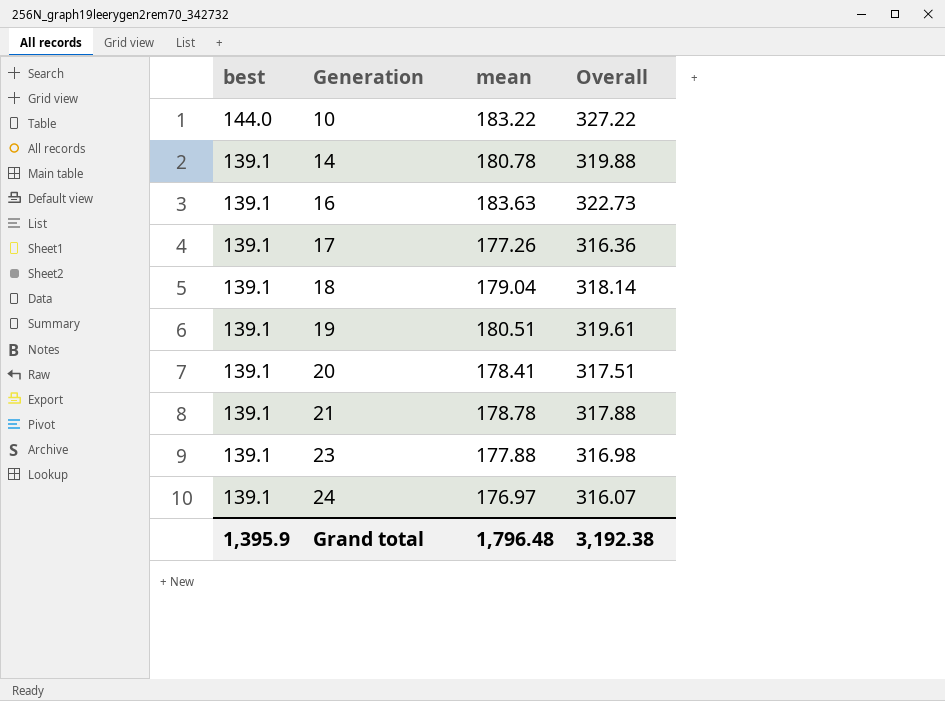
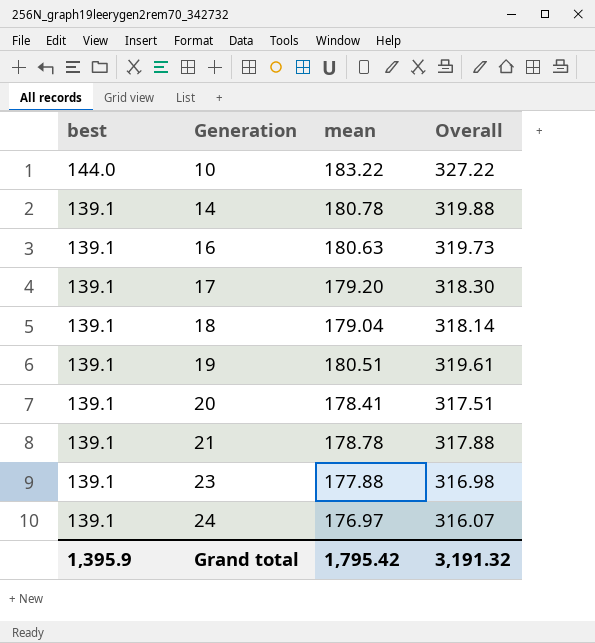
16 | mean: 183.63 -> 180.63
16 | Overall: 322.73 -> 319.73
17 | mean: 177.26 -> 179.20
17 | Overall: 316.36 -> 318.30
Grand total | mean: 1,796.48 -> 1,795.42
Grand total | Overall: 3,192.38 -> 3,191.32

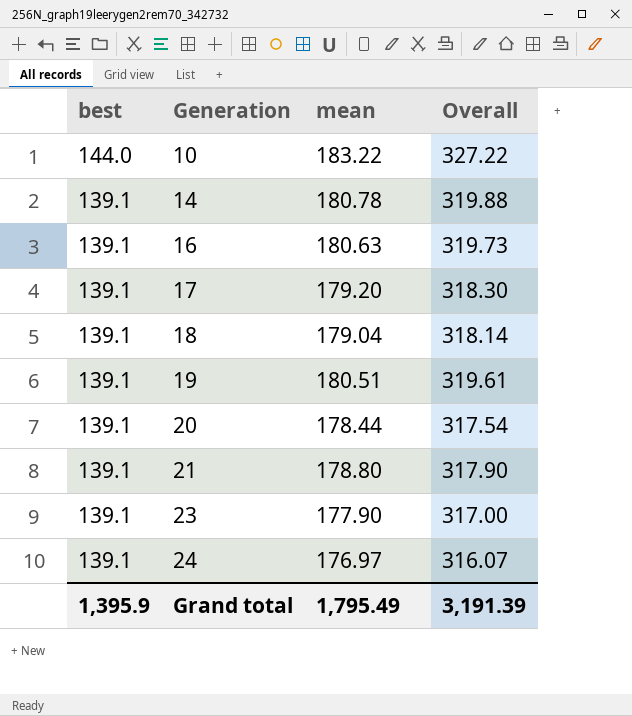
20 | mean: 178.41 -> 178.44
20 | Overall: 317.51 -> 317.54
21 | mean: 178.78 -> 178.80
21 | Overall: 317.88 -> 317.90
23 | mean: 177.88 -> 177.90
23 | Overall: 316.98 -> 317.00
Grand total | mean: 1,795.42 -> 1,795.49
Grand total | Overall: 3,191.32 -> 3,191.39

